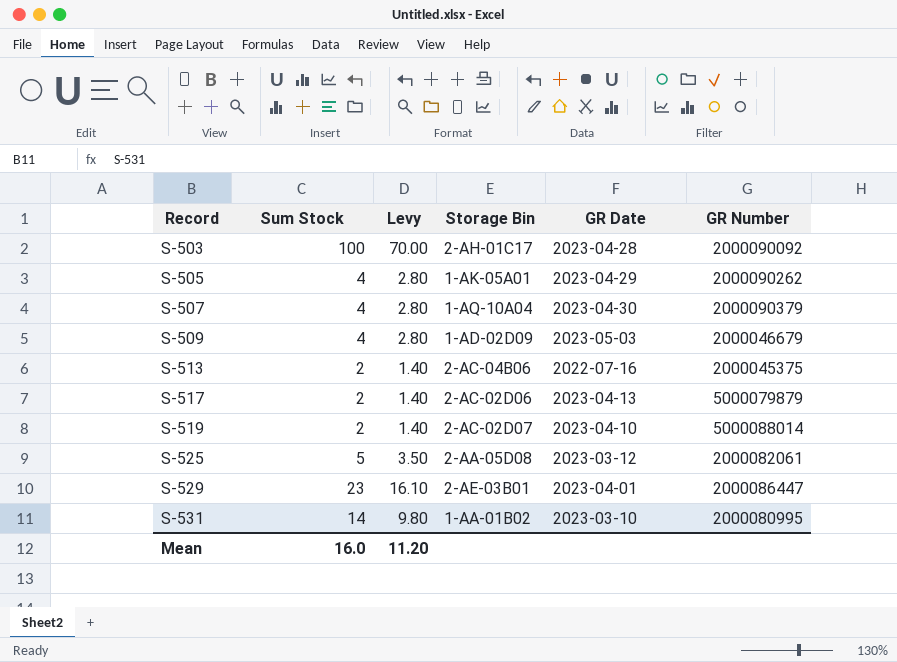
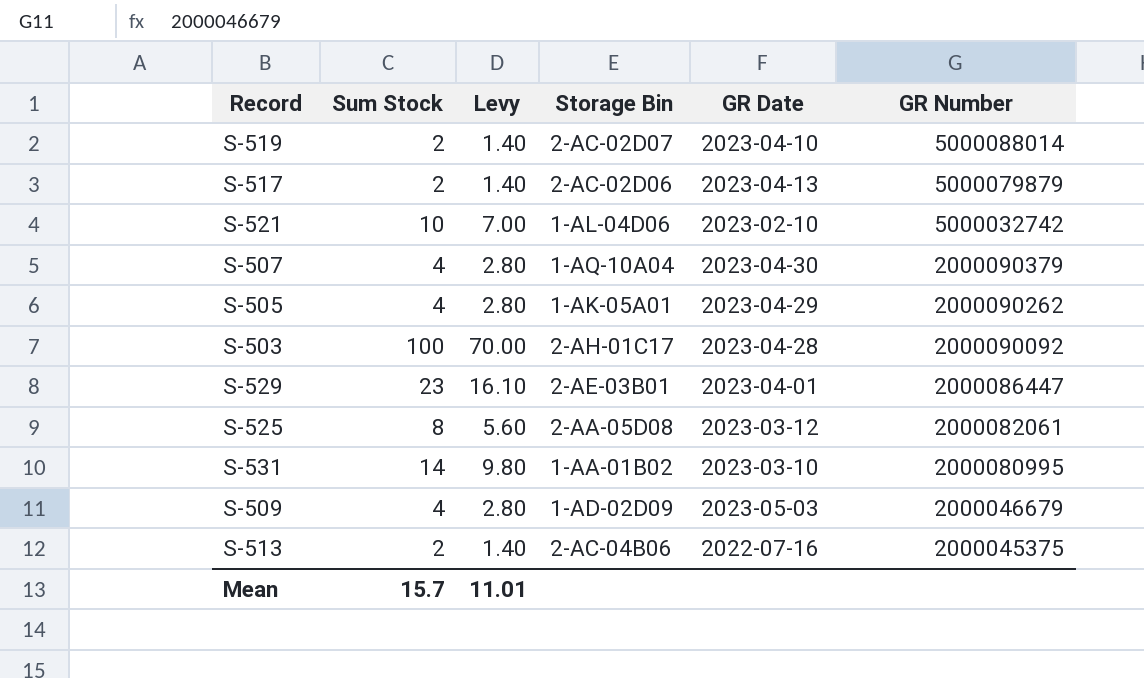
row order: Record ascending -> GR Number descending
row S-521: none -> 10 | 7.00 | 1-AL-04D06 | 2023-02-10 | 5000032742
S-525 | Sum Stock: 5 -> 8
S-525 | Levy: 3.50 -> 5.60
Mean | Sum Stock: 16.0 -> 15.7
Mean | Levy: 11.20 -> 11.01

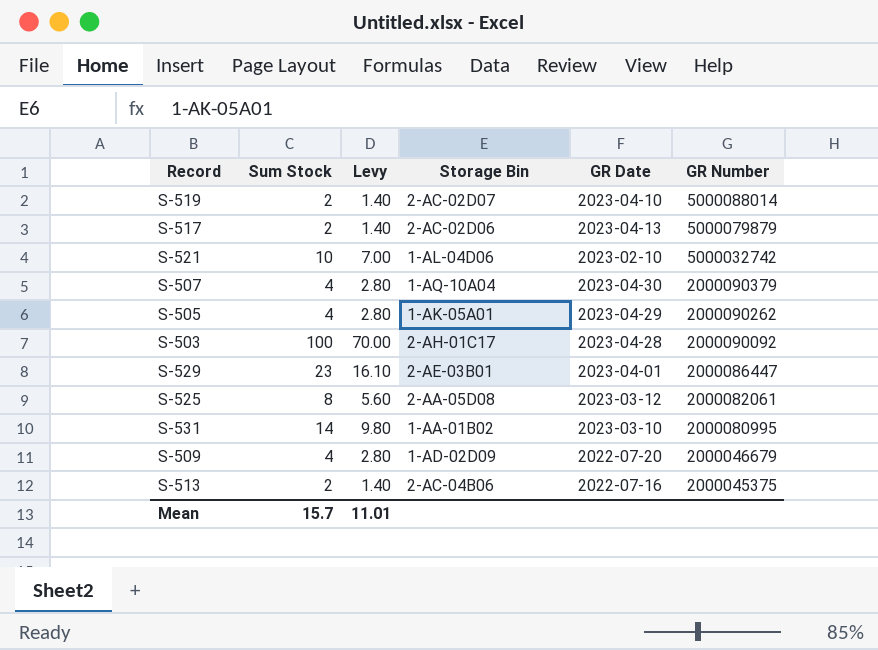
S-509 | GR Date: 2023-05-03 -> 2022-07-20

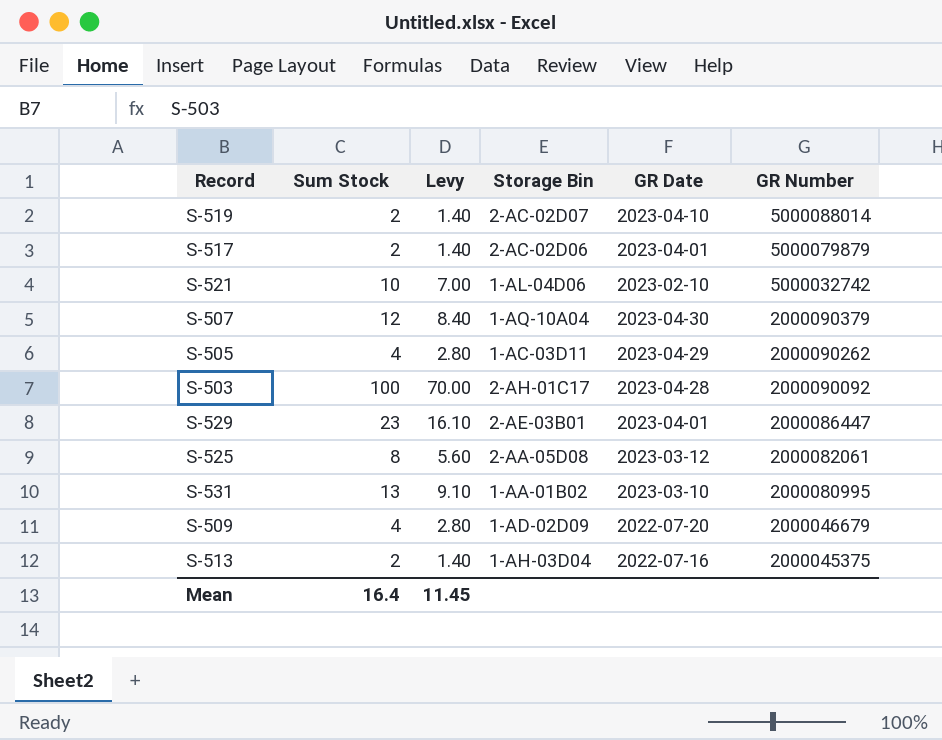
S-517 | GR Date: 2023-04-13 -> 2023-04-01
S-507 | Sum Stock: 4 -> 12
S-507 | Levy: 2.80 -> 8.40
S-505 | Storage Bin: 1-AK-05A01 -> 1-AC-03D11
S-531 | Sum Stock: 14 -> 13
S-531 | Levy: 9.80 -> 9.10
S-513 | Storage Bin: 2-AC-04B06 -> 1-AH-03D04
Mean | Sum Stock: 15.7 -> 16.4
Mean | Levy: 11.01 -> 11.45

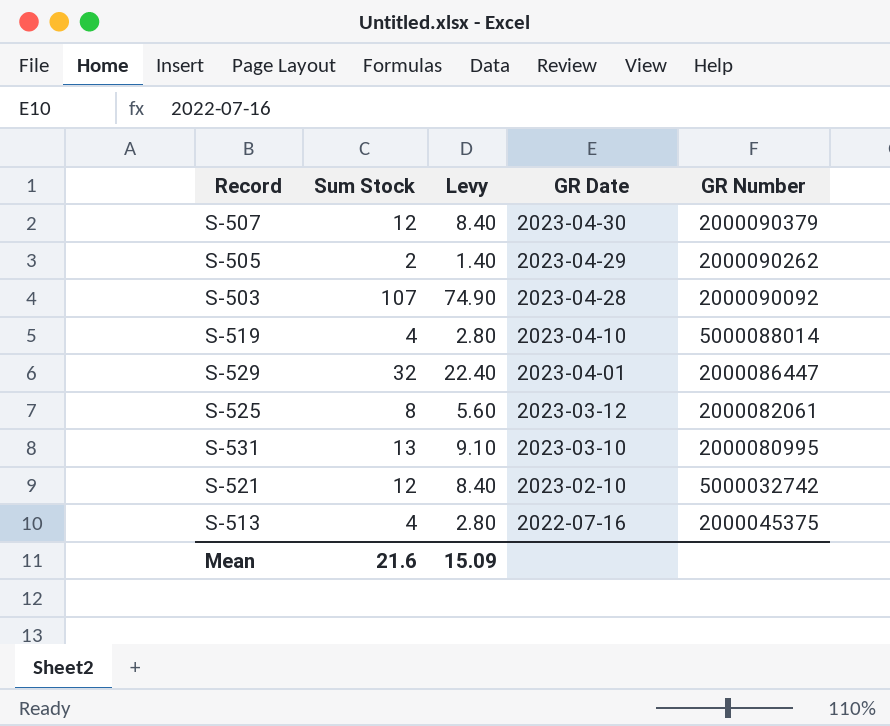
row order: GR Number descending -> GR Date descending
column Storage Bin | position: 4 -> none
row S-517: 2 | 1.40 | 2-AC-02D06 | 2023-04-01 | 5000079879 -> none
row S-509: 4 | 2.80 | 1-AD-02D09 | 2022-07-20 | 2000046679 -> none
S-505 | Sum Stock: 4 -> 2
S-505 | Levy: 2.80 -> 1.40
S-503 | Sum Stock: 100 -> 107
S-503 | Levy: 70.00 -> 74.90
S-519 | Sum Stock: 2 -> 4
S-519 | Levy: 1.40 -> 2.80
S-529 | Sum Stock: 23 -> 32
S-529 | Levy: 16.10 -> 22.40
S-521 | Sum Stock: 10 -> 12
S-521 | Levy: 7.00 -> 8.40
S-513 | Sum Stock: 2 -> 4
S-513 | Levy: 1.40 -> 2.80
Mean | Sum Stock: 16.4 -> 21.6
Mean | Levy: 11.45 -> 15.09

